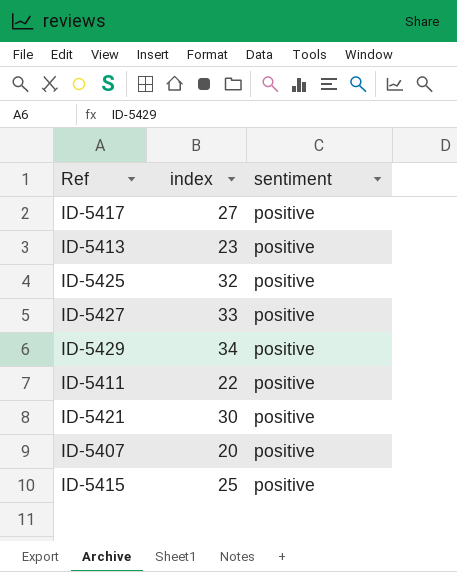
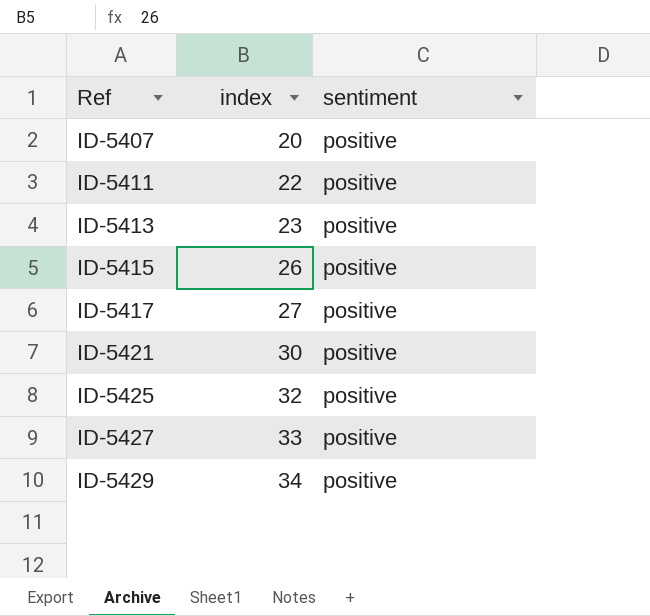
row order: none -> Ref ascending
ID-5415 | index: 25 -> 26

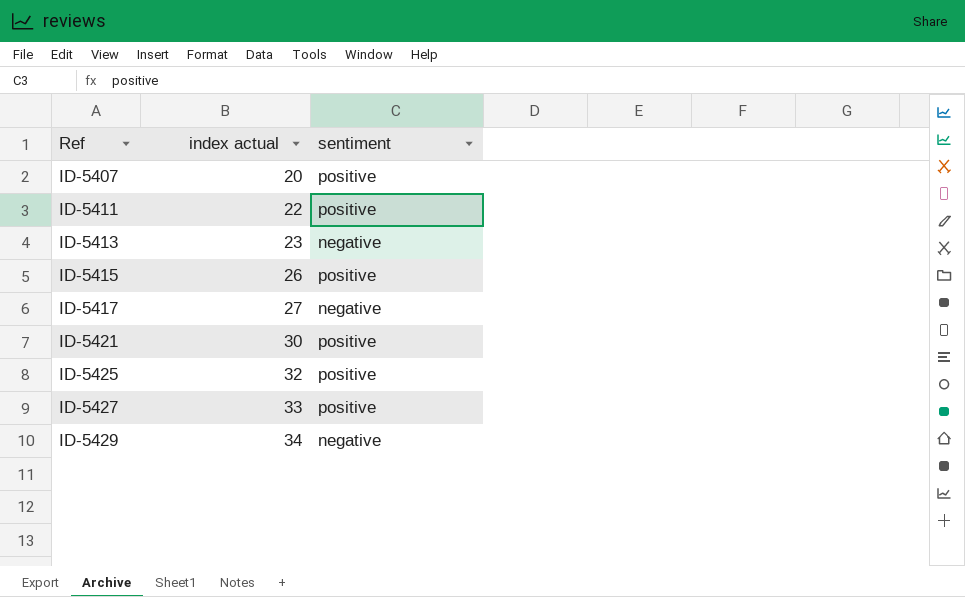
column name: index -> index actual
ID-5413 | sentiment: positive -> negative
ID-5417 | sentiment: positive -> negative
ID-5429 | sentiment: positive -> negative

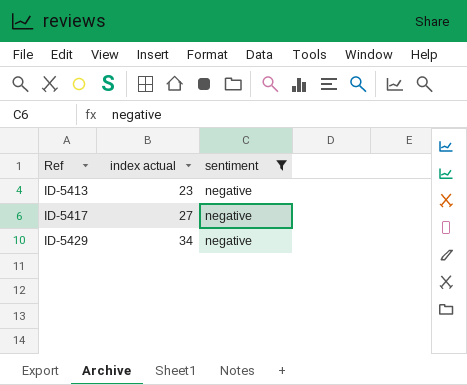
filter: none -> sentiment = negative

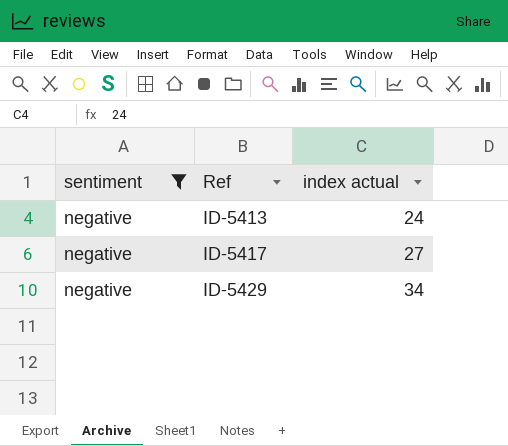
column sentiment | position: 3 -> 1
ID-5413 | index actual: 23 -> 24

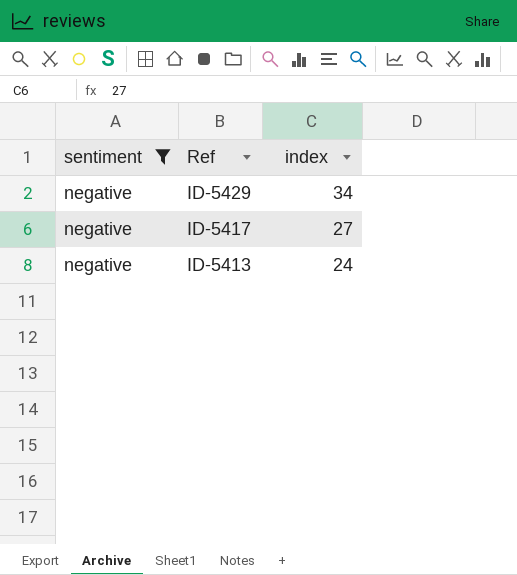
row order: Ref ascending -> Ref descending
column name: index actual -> index

